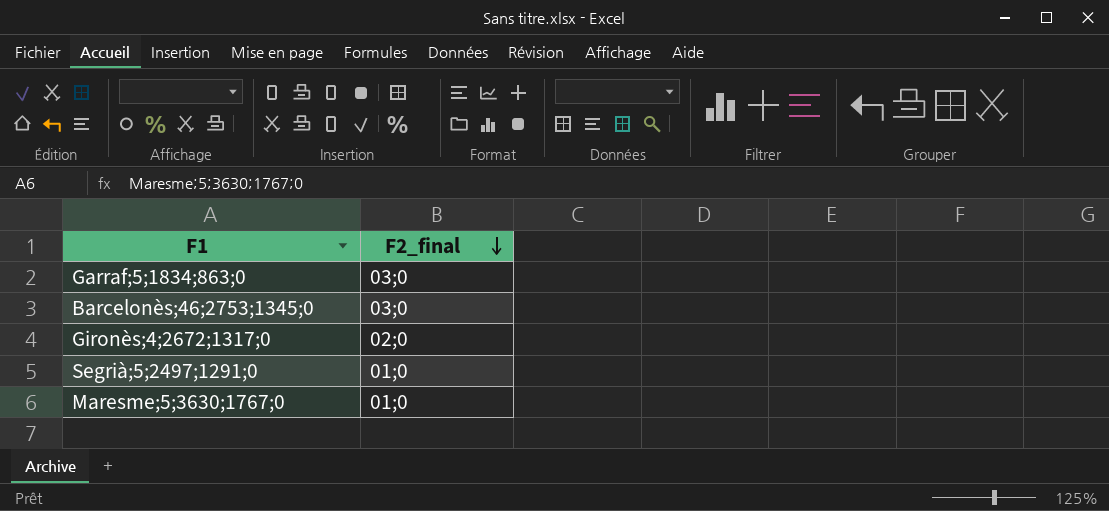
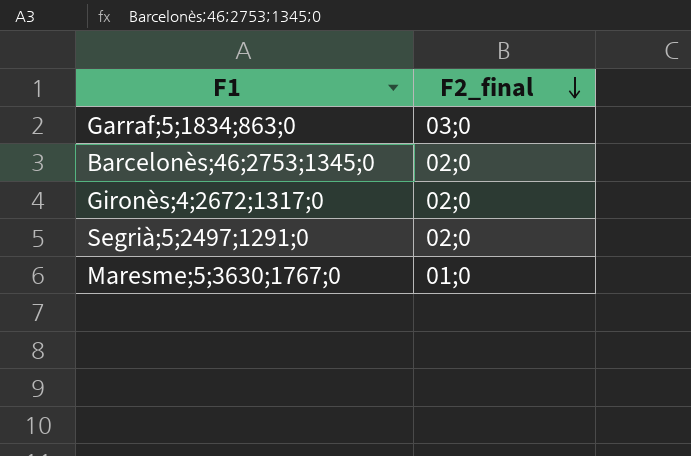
Barcelonès;46;2753;1345;0 | F2_final: 03;0 -> 02;0
Segrià;5;2497;1291;0 | F2_final: 01;0 -> 02;0

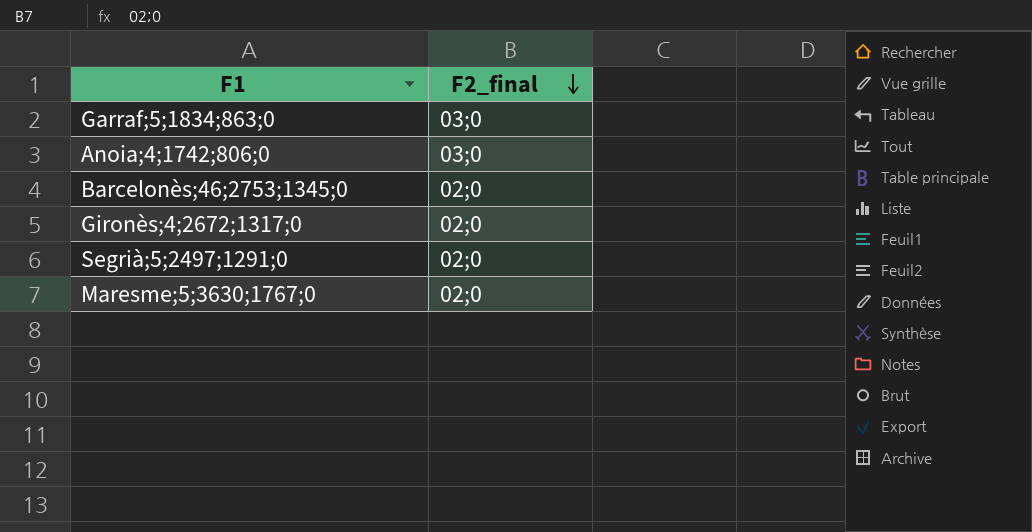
row Anoia;4;1742;806;0: none -> 03;0
Maresme;5;3630;1767;0 | F2_final: 01;0 -> 02;0

